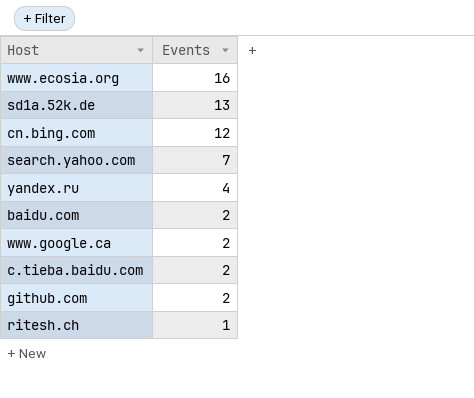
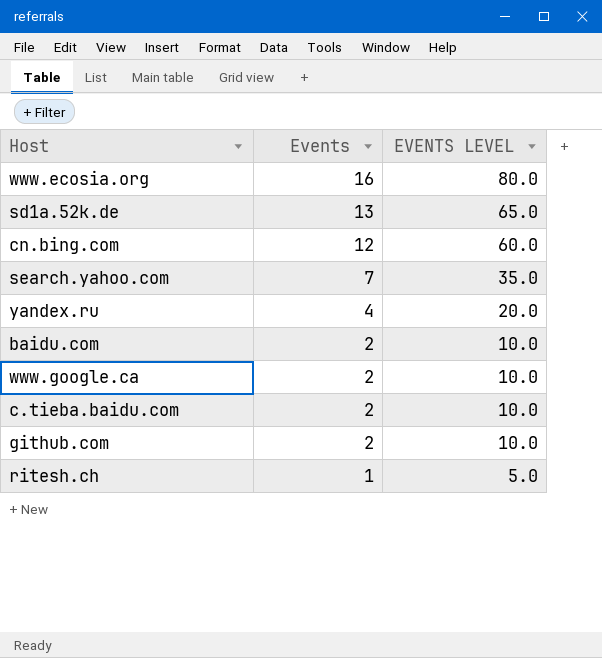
column EVENTS LEVEL | formula: none -> [Events] * 5

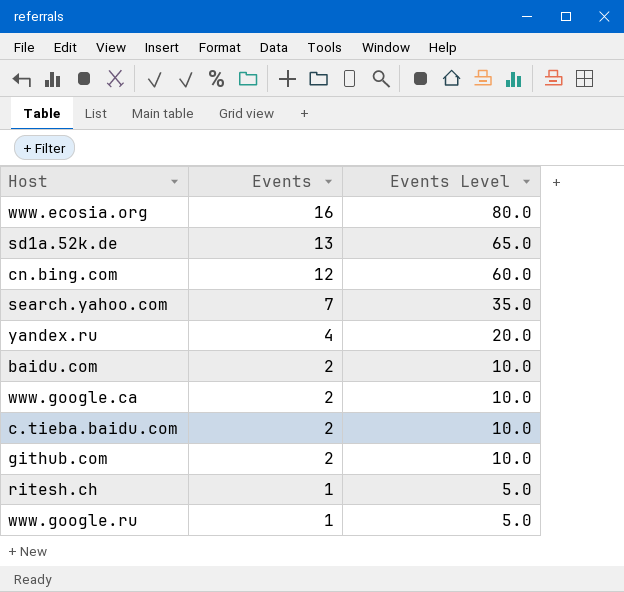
column name: EVENTS LEVEL -> Events Level
row www.google.ru: none -> 1 | 5.0

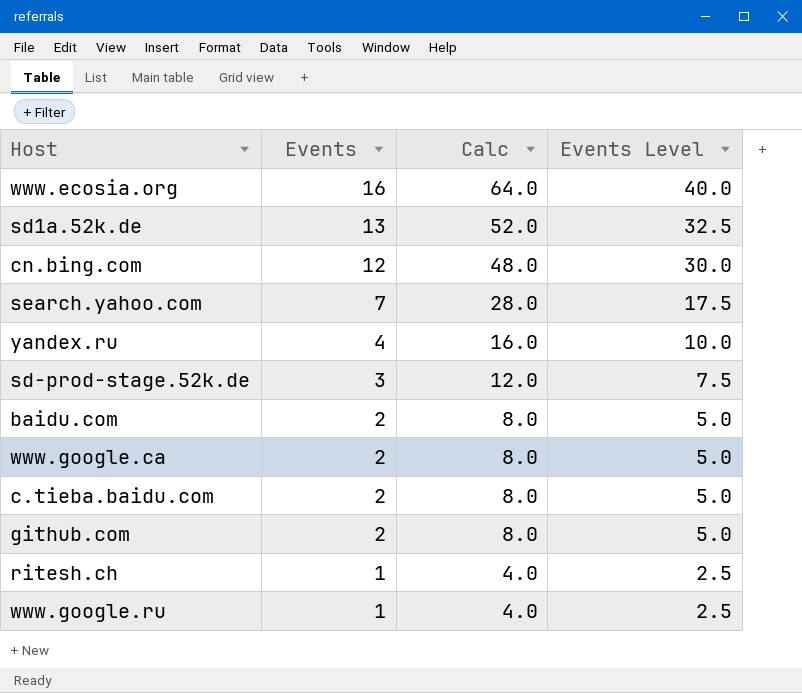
column Calc | formula: none -> [Events] * 4
column Events Level | formula: [Events] * 5 -> [Events] * 2.5
row sd-prod-stage.52k.de: none -> 3 | 12.0 | 7.5

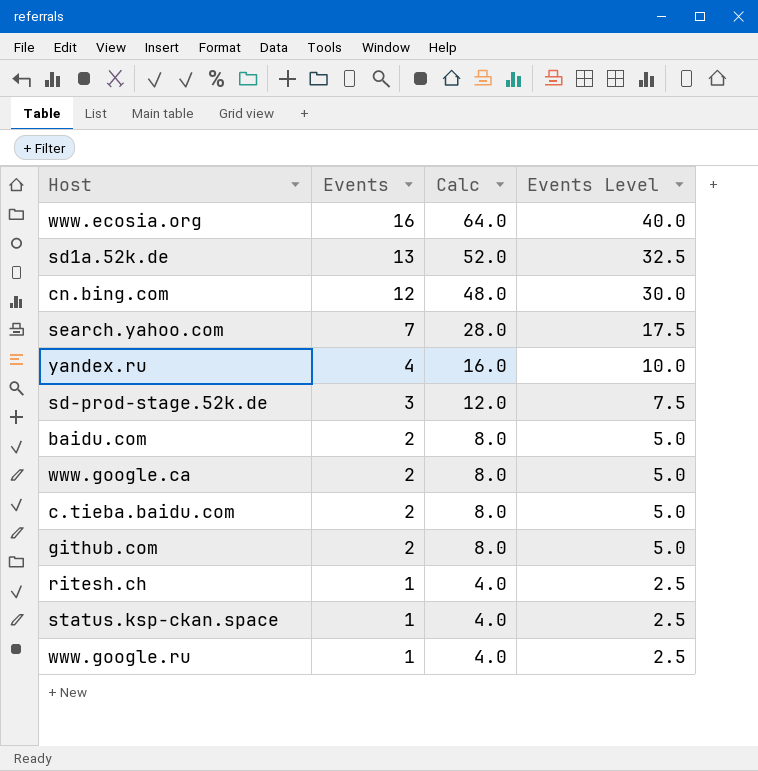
row status.ksp-ckan.space: none -> 1 | 4.0 | 2.5

